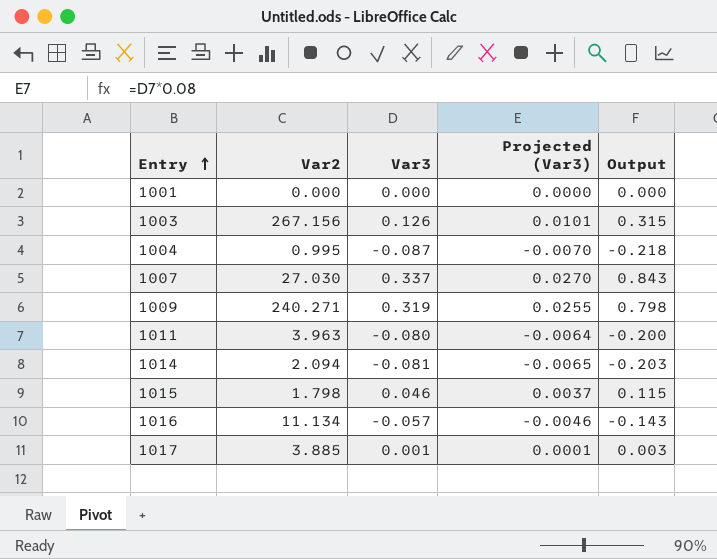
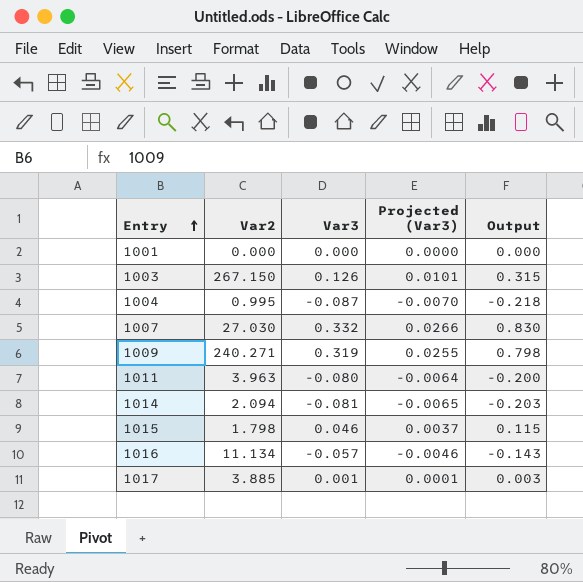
1003 | Var2: 267.156 -> 267.150
1007 | Var3: 0.337 -> 0.332
1007 | Projected (Var3): 0.0270 -> 0.0266
1007 | Output: 0.843 -> 0.830

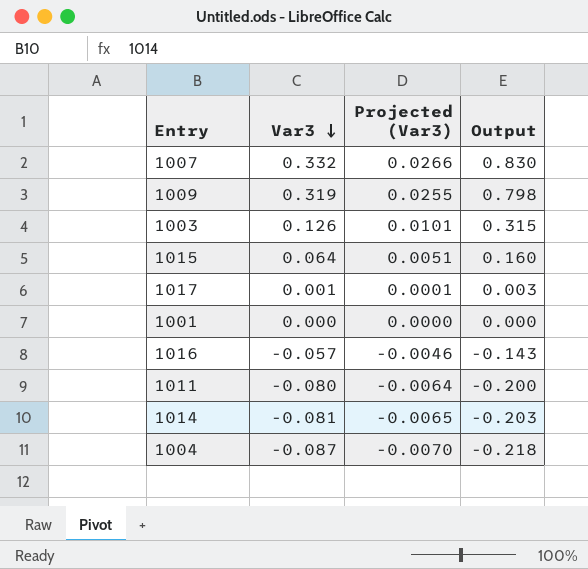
row order: Entry ascending -> Var3 descending
column Var2 | position: 2 -> none
1015 | Var3: 0.046 -> 0.064
1015 | Projected (Var3): 0.0037 -> 0.0051
1015 | Output: 0.115 -> 0.160

